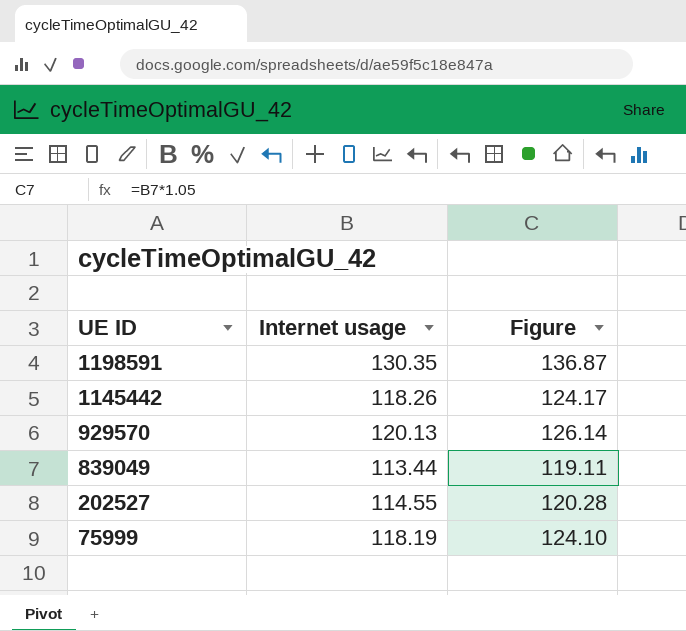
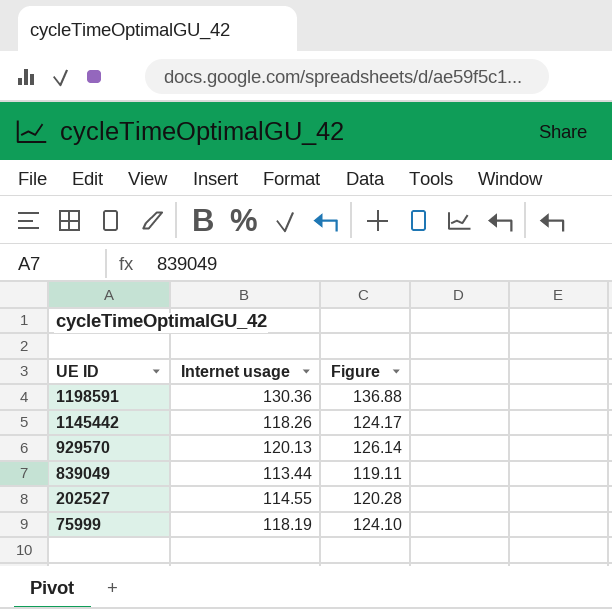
1198591 | Internet usage: 130.35 -> 130.36
1198591 | Figure: 136.87 -> 136.88

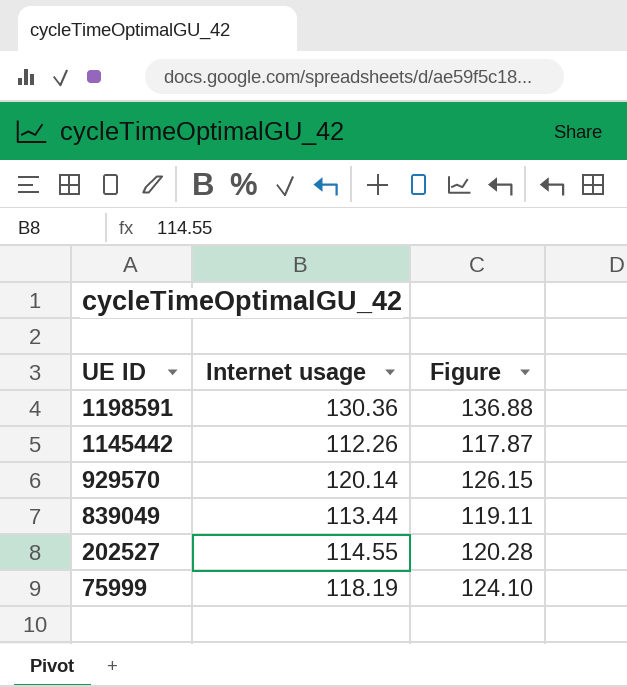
1145442 | Internet usage: 118.26 -> 112.26
1145442 | Figure: 124.17 -> 117.87
929570 | Internet usage: 120.13 -> 120.14
929570 | Figure: 126.14 -> 126.15

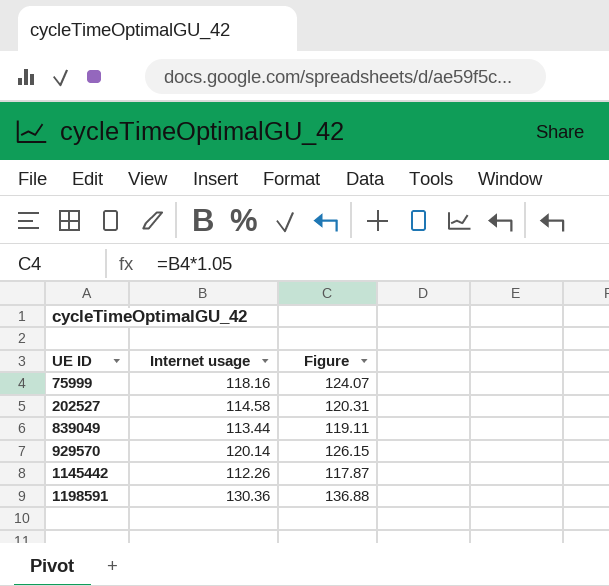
row order: UE ID descending -> UE ID ascending
75999 | Internet usage: 118.19 -> 118.16
75999 | Figure: 124.10 -> 124.07
202527 | Internet usage: 114.55 -> 114.58
202527 | Figure: 120.28 -> 120.31

